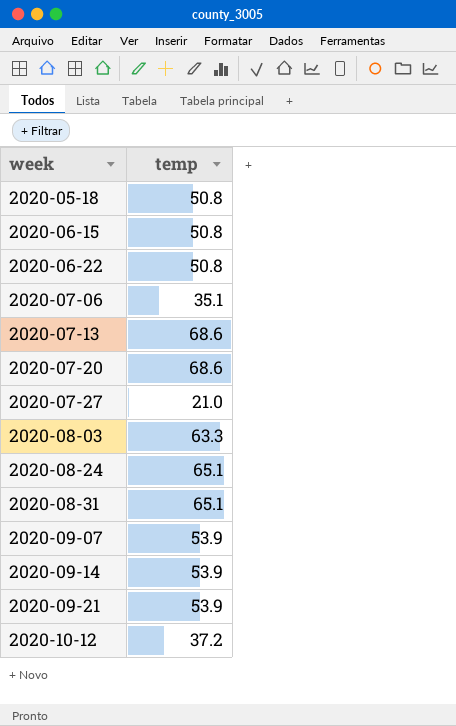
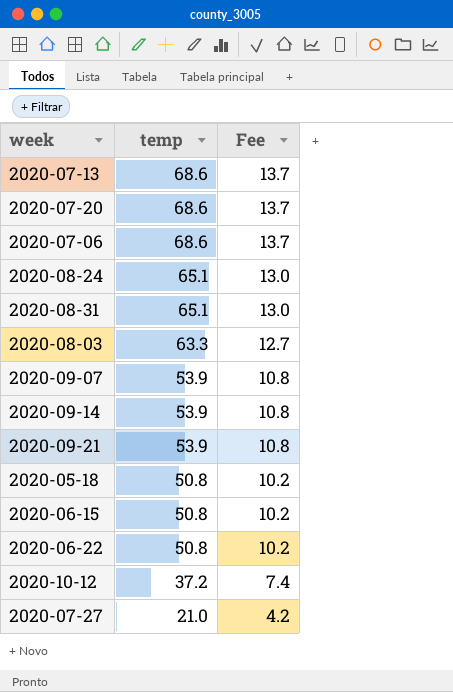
row order: week ascending -> temp descending
column Fee | formula: none -> [temp] * 0.2
2020-07-06 | temp: 35.1 -> 68.6

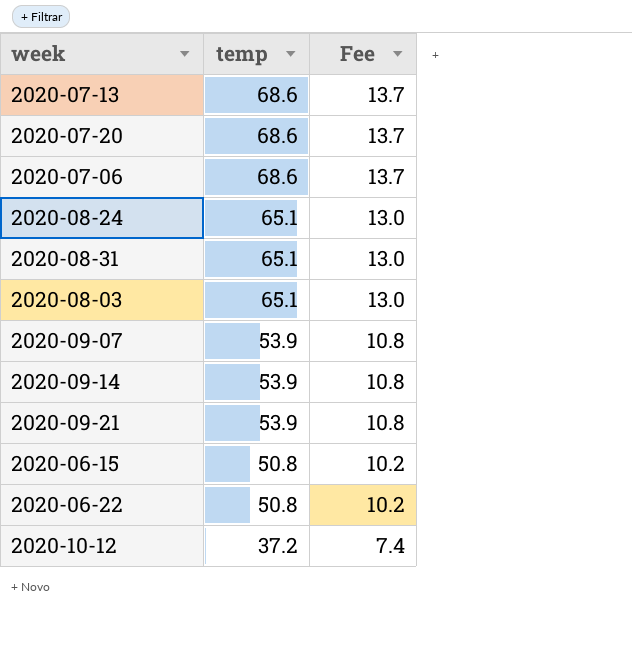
row 2020-05-18: 50.8 | 10.2 -> none
row 2020-07-27: 21.0 | 4.2 -> none
2020-08-03 | temp: 63.3 -> 65.1
2020-08-03 | Fee: 12.7 -> 13.0

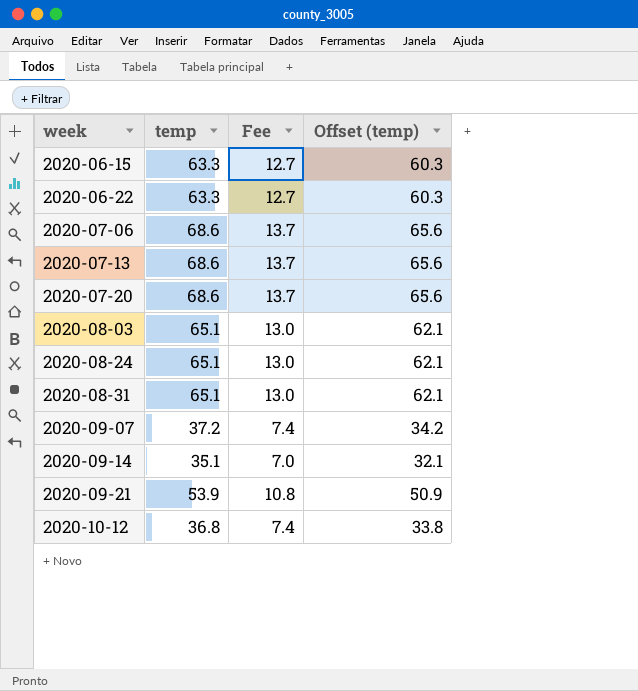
row order: temp descending -> week ascending
column Offset (temp) | formula: none -> [temp] - 3
2020-06-15 | temp: 50.8 -> 63.3
2020-06-15 | Fee: 10.2 -> 12.7
2020-06-22 | temp: 50.8 -> 63.3
2020-06-22 | Fee: 10.2 -> 12.7
2020-09-07 | temp: 53.9 -> 37.2
2020-09-07 | Fee: 10.8 -> 7.4
2020-09-14 | temp: 53.9 -> 35.1
2020-09-14 | Fee: 10.8 -> 7.0
2020-10-12 | temp: 37.2 -> 36.8

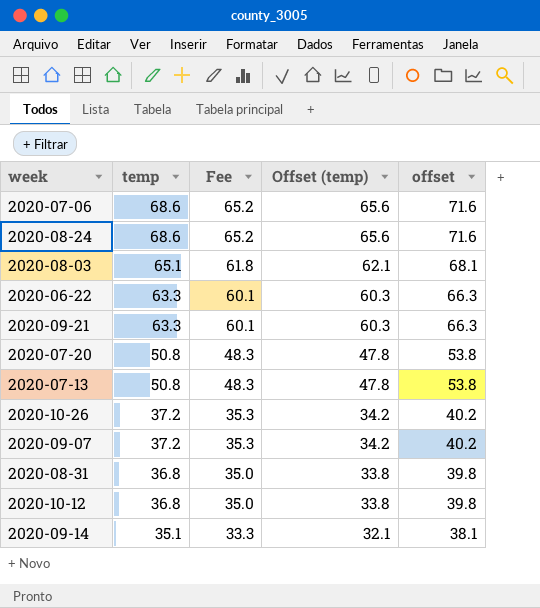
row order: week ascending -> temp descending
column Fee | formula: [temp] * 0.2 -> [temp] * 0.95
column offset | formula: none -> [temp] + 3
row 2020-06-15: 63.3 | 12.7 | 60.3 -> none
2020-08-24 | temp: 65.1 -> 68.6
2020-08-24 | Offset (temp): 62.1 -> 65.6
2020-09-21 | temp: 53.9 -> 63.3
2020-09-21 | Offset (temp): 50.9 -> 60.3
2020-07-20 | temp: 68.6 -> 50.8
2020-07-20 | Offset (temp): 65.6 -> 47.8
2020-07-13 | temp: 68.6 -> 50.8
2020-07-13 | Offset (temp): 65.6 -> 47.8
row 2020-10-26: none -> 37.2 | 35.3 | 34.2 | 40.2
2020-08-31 | temp: 65.1 -> 36.8
2020-08-31 | Offset (temp): 62.1 -> 33.8

